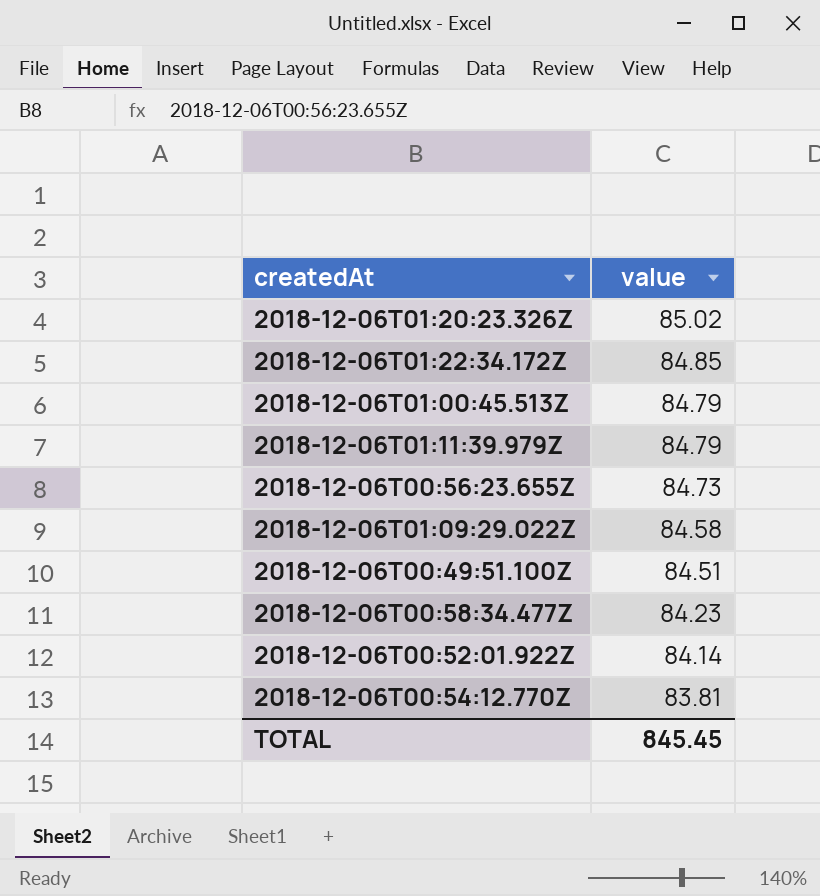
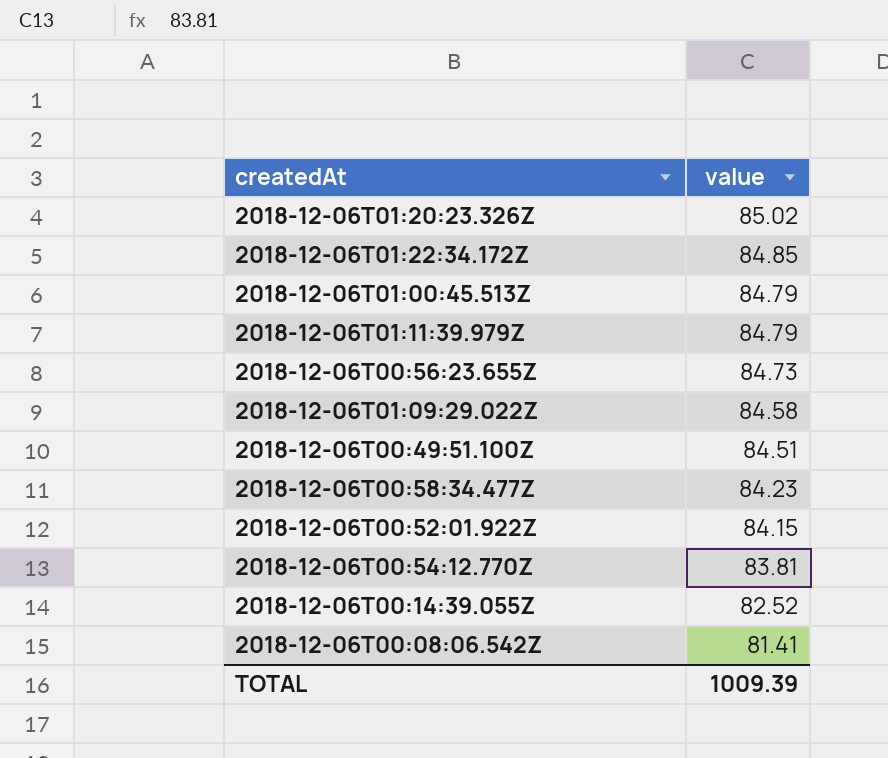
2018-12-06T00:52:01.922Z | value: 84.14 -> 84.15
row 2018-12-06T00:14:39.055Z: none -> 82.52
row 2018-12-06T00:08:06.542Z: none -> 81.41
TOTAL | value: 845.45 -> 1009.39

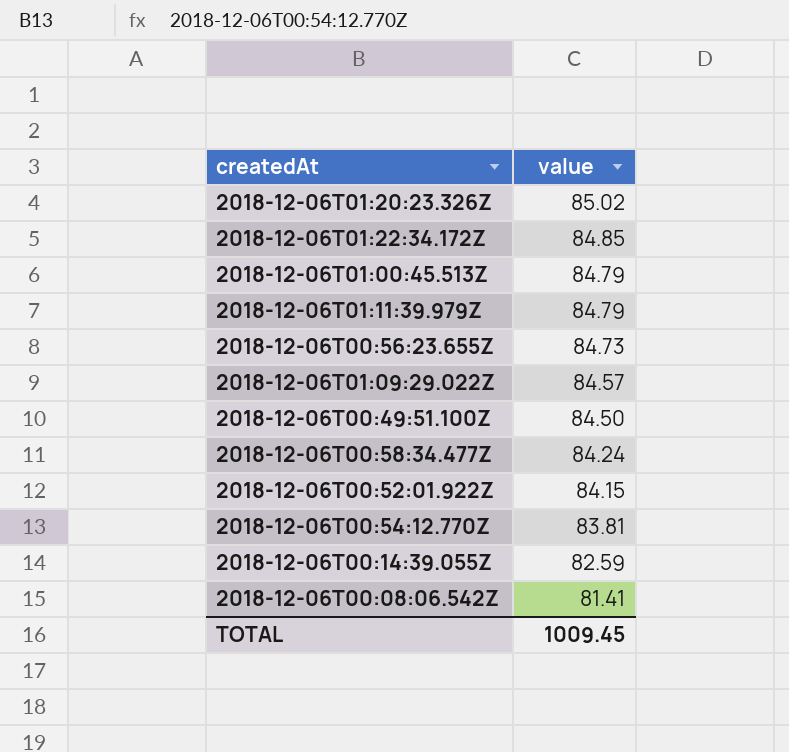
2018-12-06T01:09:29.022Z | value: 84.58 -> 84.57
2018-12-06T00:49:51.100Z | value: 84.51 -> 84.50
2018-12-06T00:58:34.477Z | value: 84.23 -> 84.24
2018-12-06T00:14:39.055Z | value: 82.52 -> 82.59
TOTAL | value: 1009.39 -> 1009.45

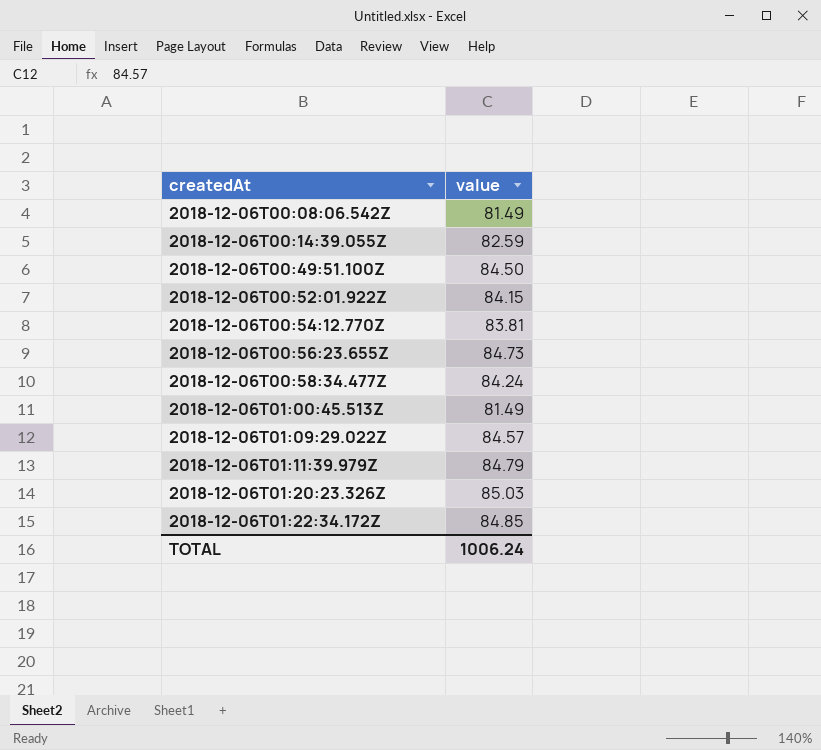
row order: value descending -> createdAt ascending
2018-12-06T00:08:06.542Z | value: 81.41 -> 81.49
2018-12-06T01:00:45.513Z | value: 84.79 -> 81.49
2018-12-06T01:20:23.326Z | value: 85.02 -> 85.03
TOTAL | value: 1009.45 -> 1006.24

